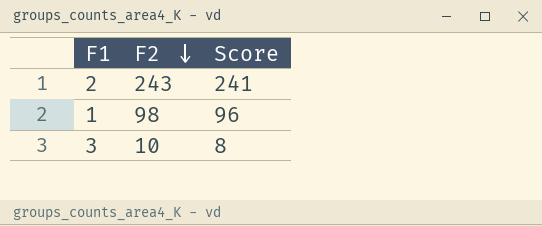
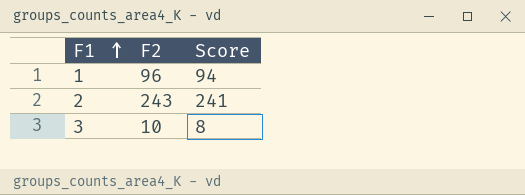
row order: F2 descending -> F1 ascending
1 | F2: 98 -> 96
1 | Score: 96 -> 94

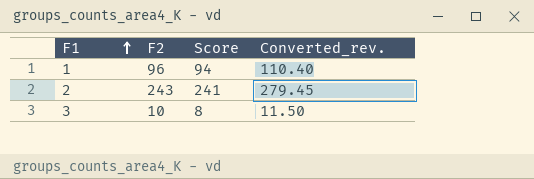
column Converted_rev. | formula: none -> [F2] * 1.15

